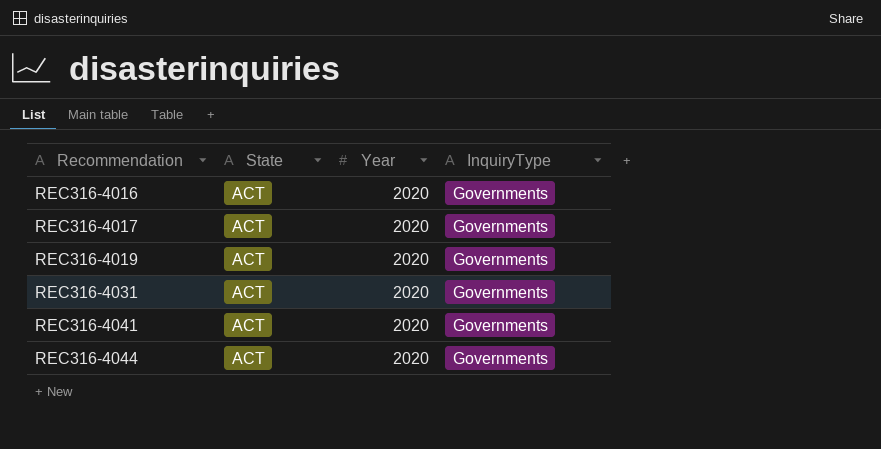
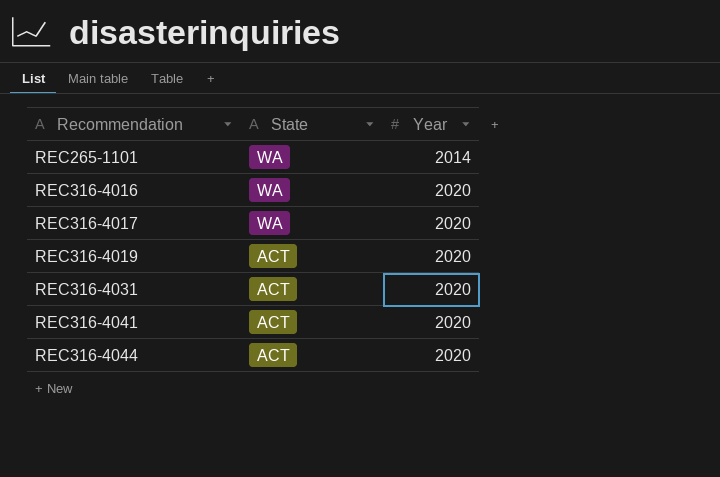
column InquiryType | position: 4 -> none
row REC265-1101: none -> WA | 2014
REC316-4016 | State: ACT -> WA
REC316-4017 | State: ACT -> WA

